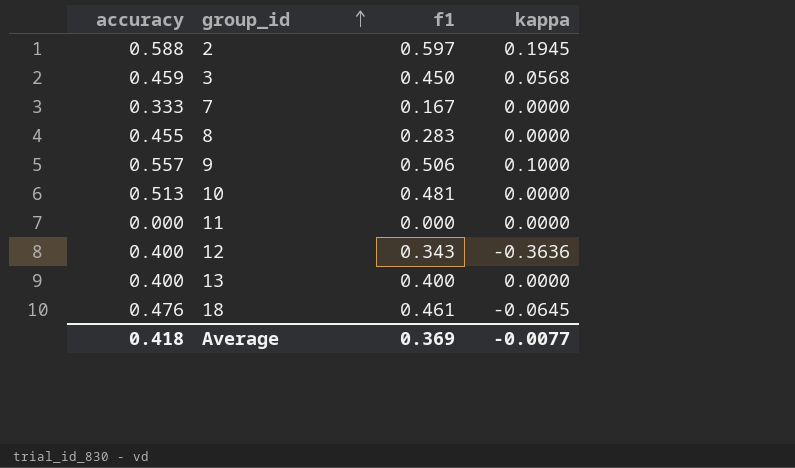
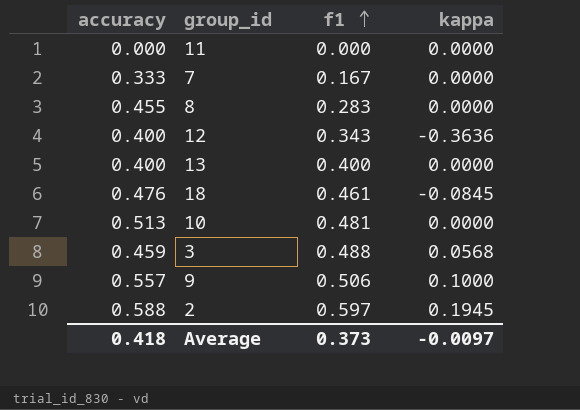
row order: group_id ascending -> f1 ascending
18 | kappa: -0.0645 -> -0.0845
3 | f1: 0.450 -> 0.488
Average | f1: 0.369 -> 0.373
Average | kappa: -0.0077 -> -0.0097

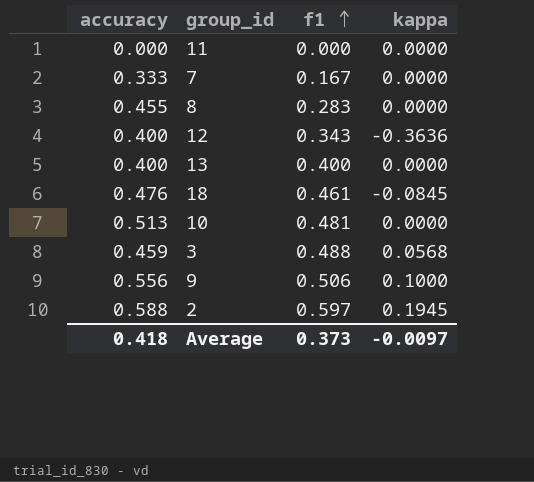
9 | accuracy: 0.557 -> 0.556

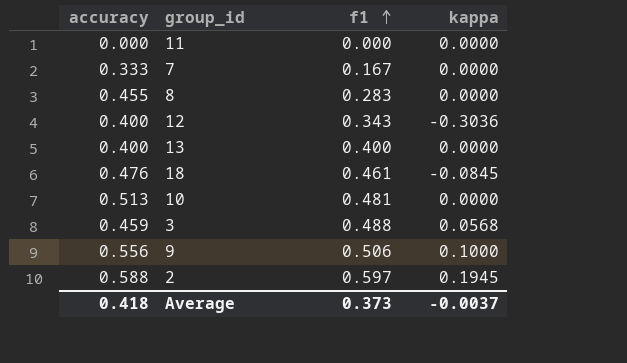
12 | kappa: -0.3636 -> -0.3036
Average | kappa: -0.0097 -> -0.0037

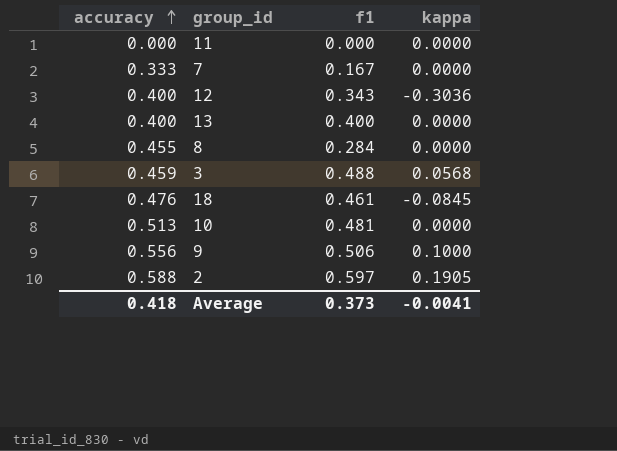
row order: f1 ascending -> accuracy ascending
8 | f1: 0.283 -> 0.284
2 | kappa: 0.1945 -> 0.1905
Average | kappa: -0.0037 -> -0.0041

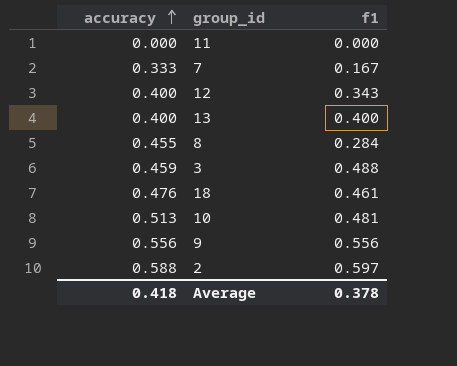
column kappa | position: 4 -> none
9 | f1: 0.506 -> 0.556
Average | f1: 0.373 -> 0.378

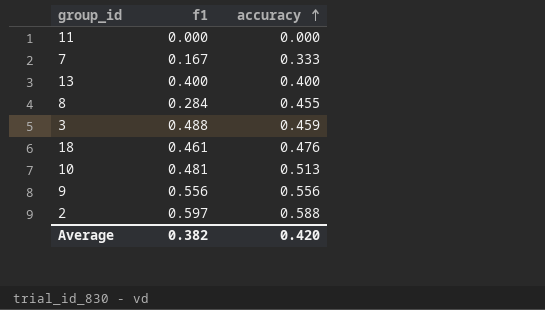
column accuracy | position: 1 -> 3
row 12: 0.400 | 0.343 -> none
Average | f1: 0.378 -> 0.382
Average | accuracy: 0.418 -> 0.420

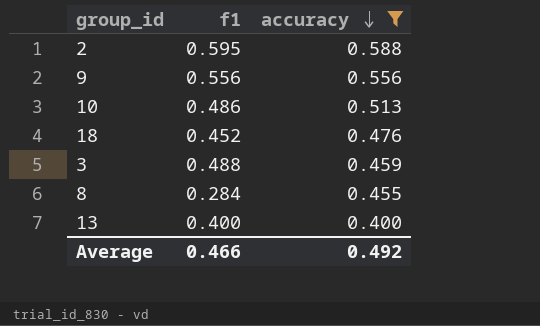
filter: none -> accuracy >= 0.400
row order: accuracy ascending -> accuracy descending
2 | f1: 0.597 -> 0.595
10 | f1: 0.481 -> 0.486
18 | f1: 0.461 -> 0.452
Average | f1: 0.382 -> 0.466
Average | accuracy: 0.420 -> 0.492

